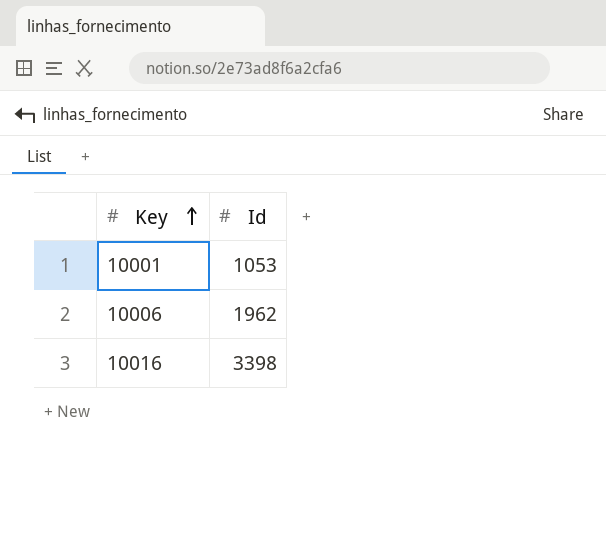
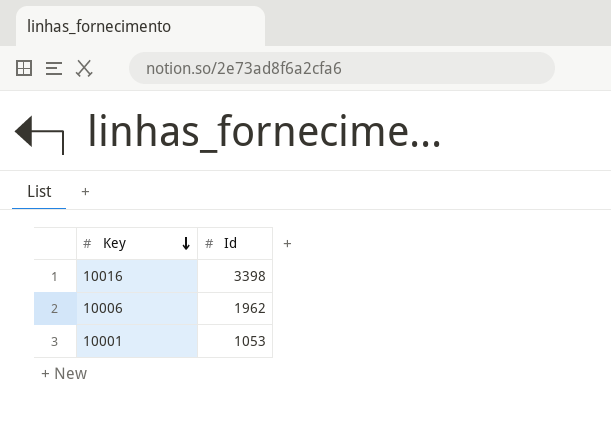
row order: Key ascending -> Key descending

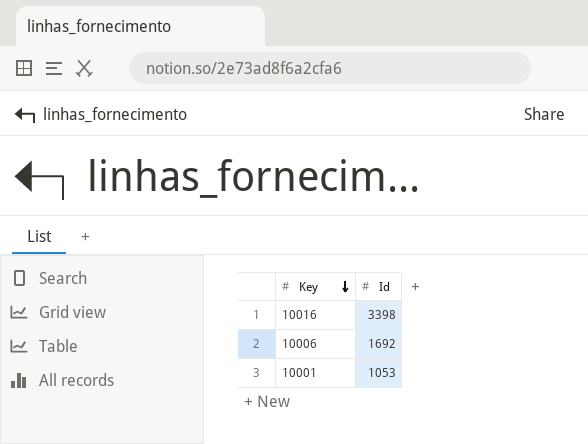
10006 | Id: 1962 -> 1692

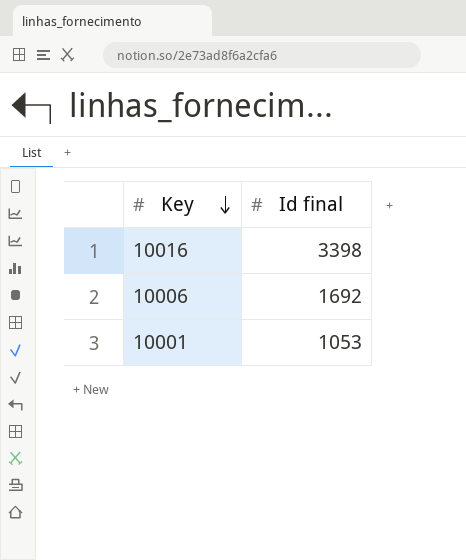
column name: Id -> Id final

